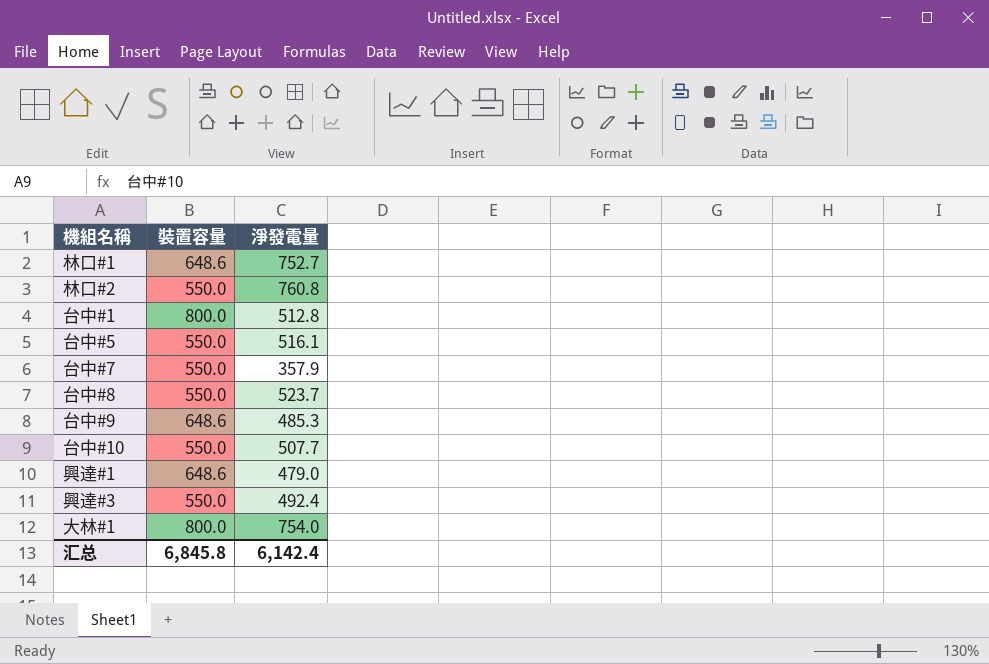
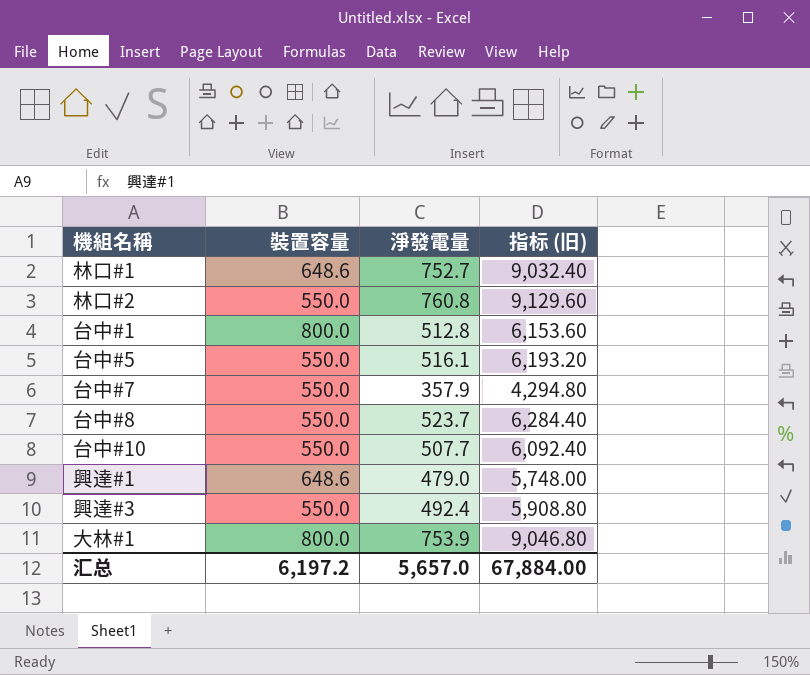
column 指标 (旧) | formula: none -> [淨發電量] * 12
row 台中#9: 648.6 | 485.3 -> none
大林#1 | 淨發電量: 754.0 -> 753.9
汇总 | 裝置容量: 6,845.8 -> 6,197.2
汇总 | 淨發電量: 6,142.4 -> 5,657.0

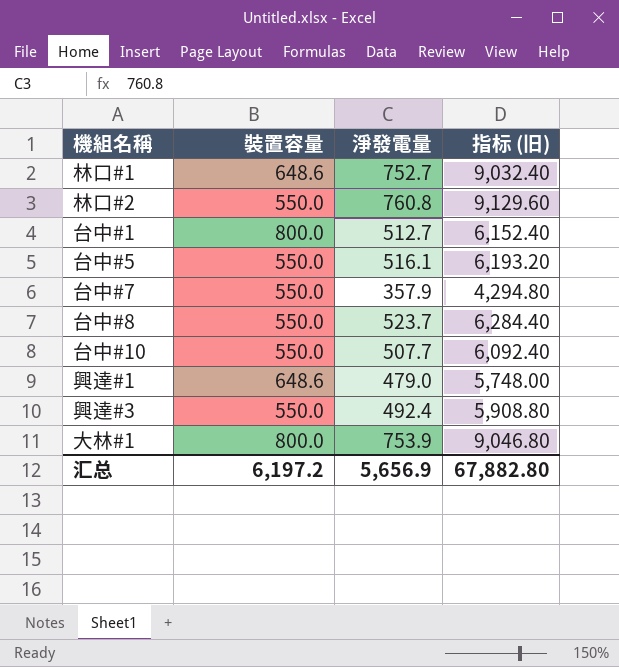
台中#1 | 淨發電量: 512.8 -> 512.7
台中#1 | 指标 (旧): 6,153.60 -> 6,152.40
汇总 | 淨發電量: 5,657.0 -> 5,656.9
汇总 | 指标 (旧): 67,884.00 -> 67,882.80

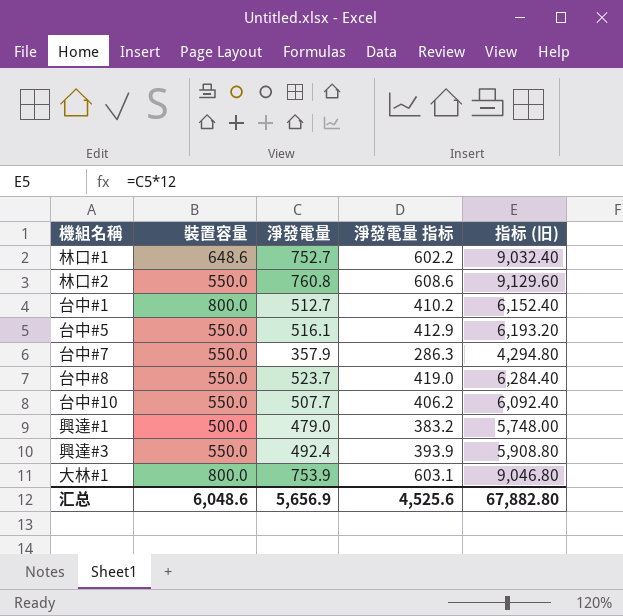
column 淨發電量 指标 | formula: none -> [淨發電量] * 0.8
興達#1 | 裝置容量: 648.6 -> 500.0
汇总 | 裝置容量: 6,197.2 -> 6,048.6

